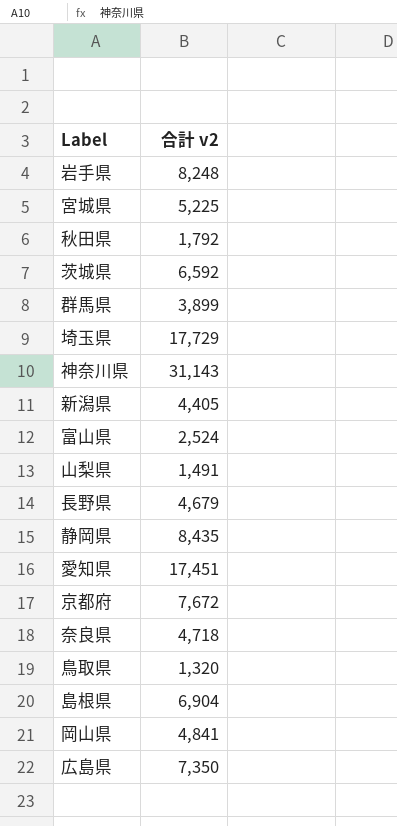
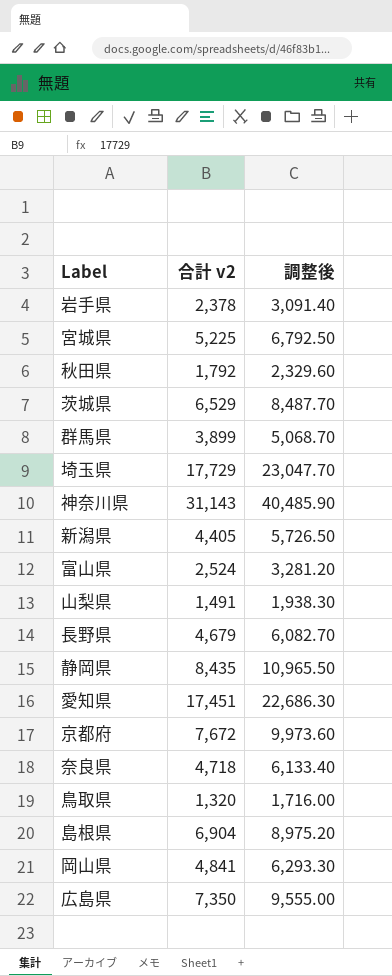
column 調整後 | formula: none -> [合計 v2] * 1.3
岩手県 | 合計 v2: 8,248 -> 2,378
茨城県 | 合計 v2: 6,592 -> 6,529

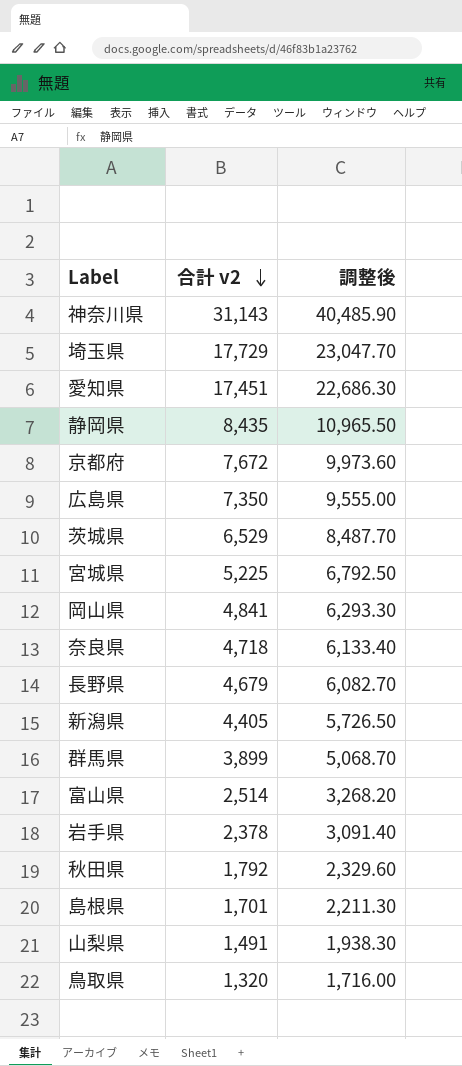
row order: none -> 合計 v2 descending
富山県 | 合計 v2: 2,524 -> 2,514
富山県 | 調整後: 3,281.20 -> 3,268.20
島根県 | 合計 v2: 6,904 -> 1,701
島根県 | 調整後: 8,975.20 -> 2,211.30

